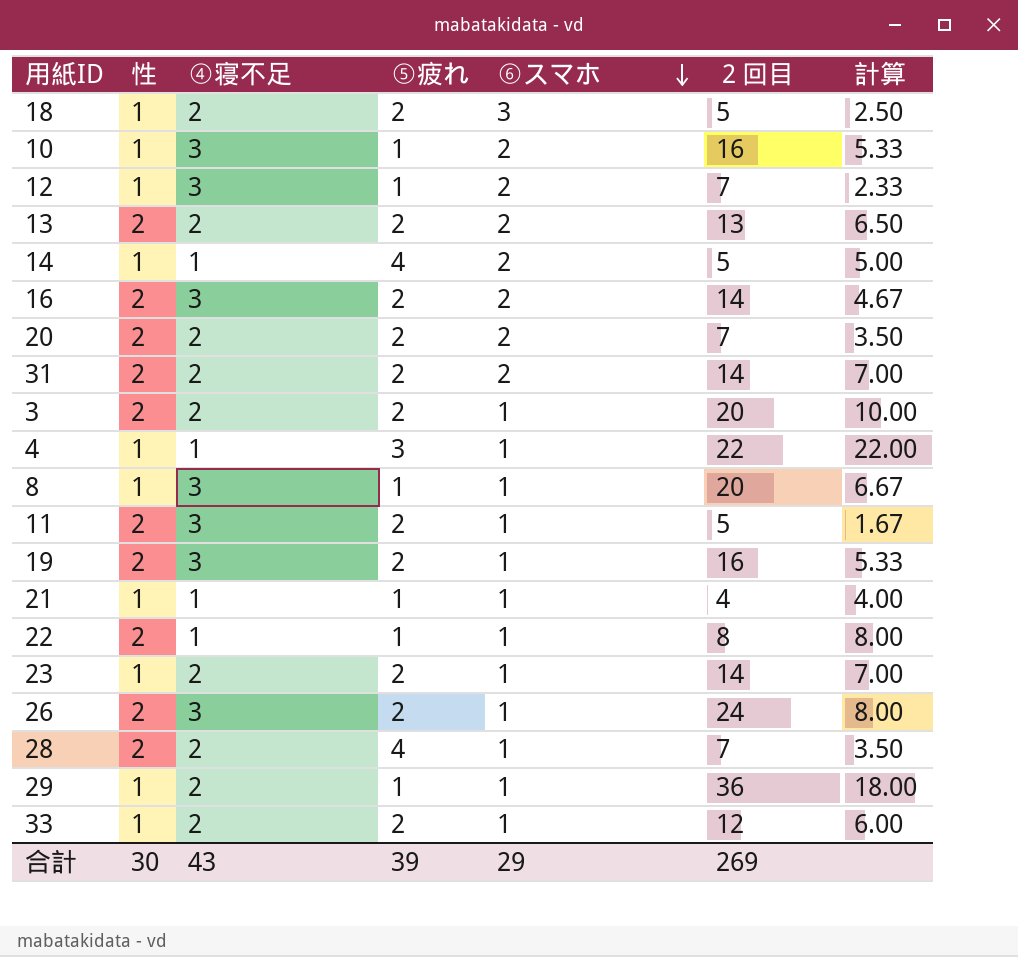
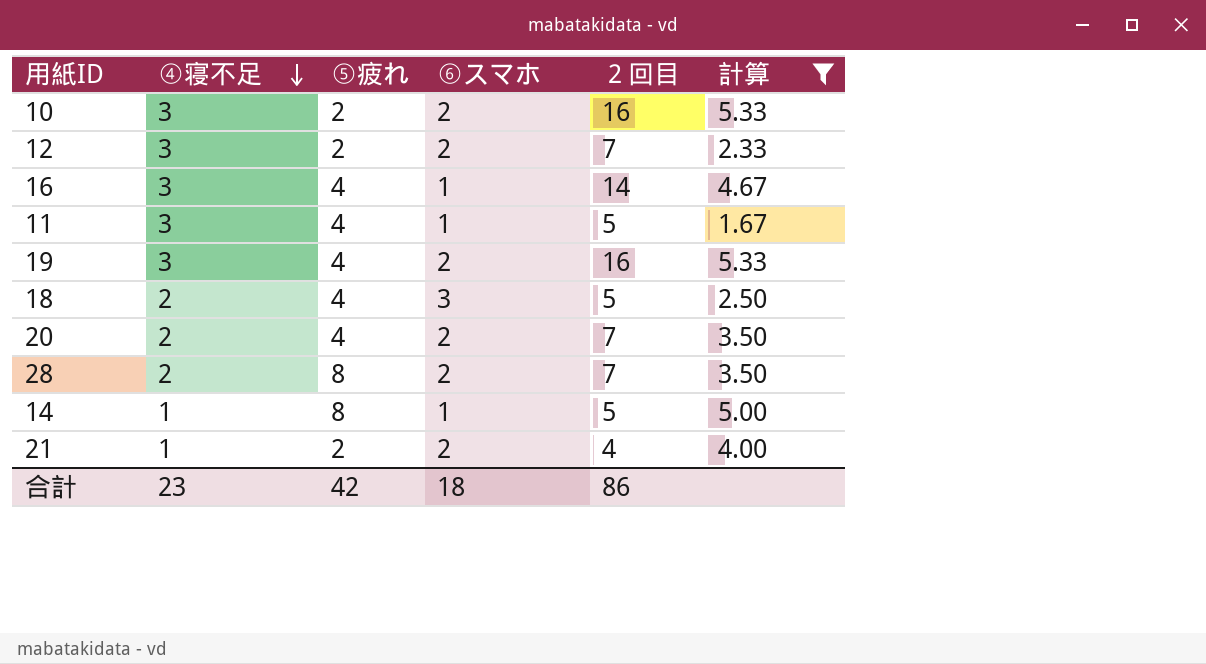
filter: none -> 計算 <= 5.33
row order: ⑥スマホ descending -> ④寝不足 descending
column 性 | position: 2 -> none
10 | ⑤疲れ: 1 -> 2
12 | ⑤疲れ: 1 -> 2
16 | ⑤疲れ: 2 -> 4
16 | ⑥スマホ: 2 -> 1
11 | ⑤疲れ: 2 -> 4
19 | ⑤疲れ: 2 -> 4
19 | ⑥スマホ: 1 -> 2
18 | ⑤疲れ: 2 -> 4
20 | ⑤疲れ: 2 -> 4
28 | ⑤疲れ: 4 -> 8
28 | ⑥スマホ: 1 -> 2
14 | ⑤疲れ: 4 -> 8
14 | ⑥スマホ: 2 -> 1
21 | ⑤疲れ: 1 -> 2
21 | ⑥スマホ: 1 -> 2
合計 | ④寝不足: 43 -> 23
合計 | ⑤疲れ: 39 -> 42
合計 | ⑥スマホ: 29 -> 18
合計 | ２回目: 269 -> 86

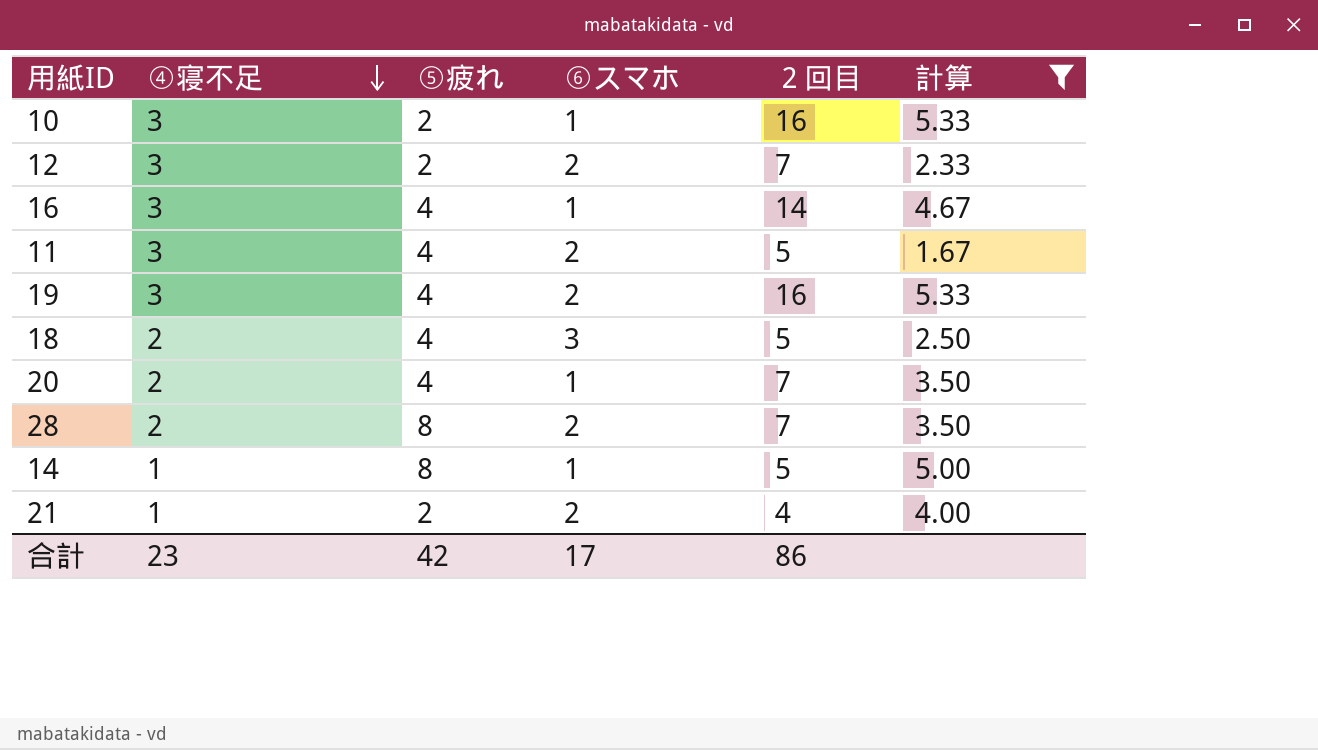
10 | ⑥スマホ: 2 -> 1
11 | ⑥スマホ: 1 -> 2
20 | ⑥スマホ: 2 -> 1
合計 | ⑥スマホ: 18 -> 17

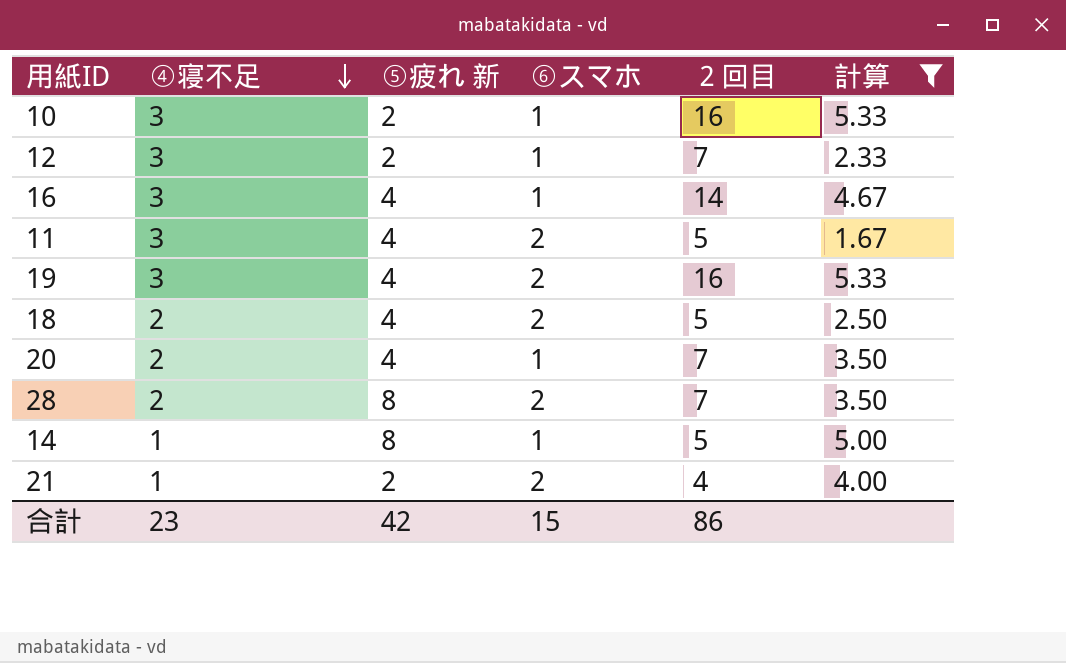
column name: ⑤疲れ -> ⑤疲れ 新
12 | ⑥スマホ: 2 -> 1
18 | ⑥スマホ: 3 -> 2
合計 | ⑥スマホ: 17 -> 15

